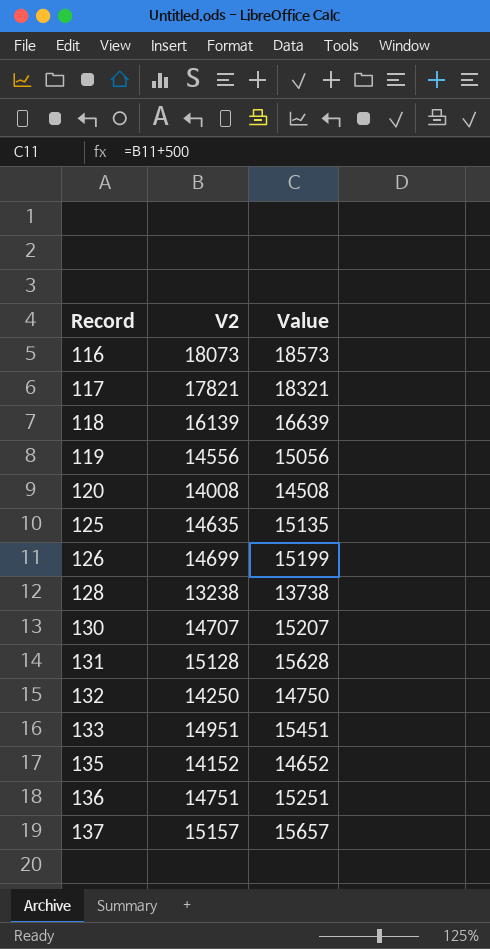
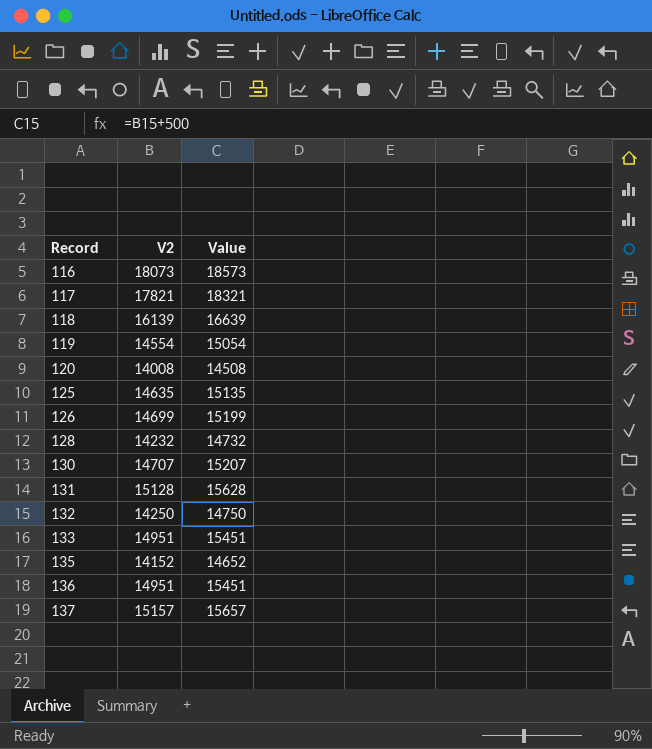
119 | V2: 14556 -> 14554
119 | Value: 15056 -> 15054
128 | V2: 13238 -> 14232
128 | Value: 13738 -> 14732
136 | V2: 14751 -> 14951
136 | Value: 15251 -> 15451

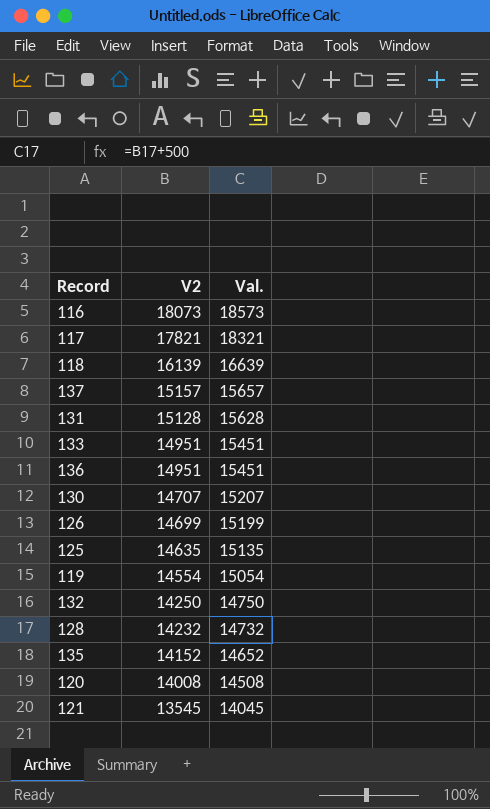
row order: Record ascending -> V2 descending
column name: Value -> Val.
row 121: none -> 13545 | 14045

